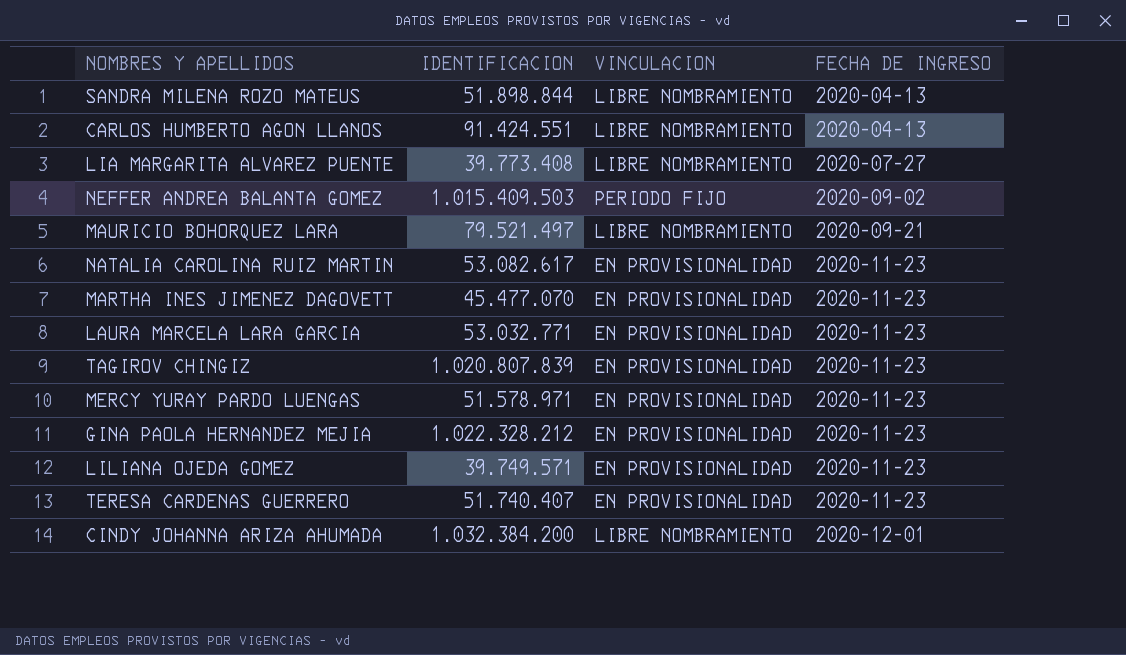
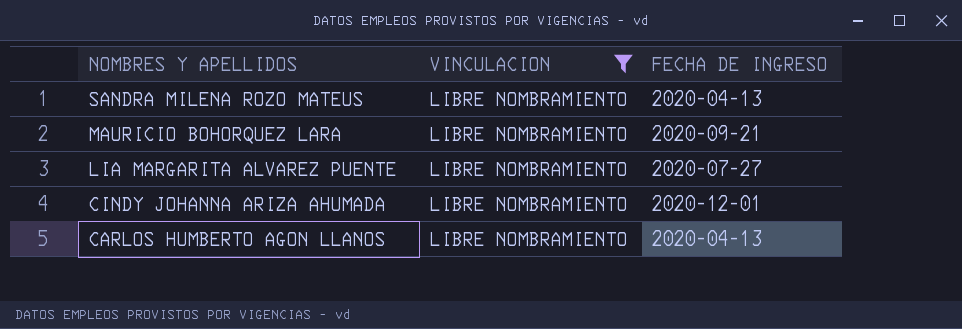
filter: none -> VINCULACION = LIBRE NOMBRAMIENTO
row order: FECHA DE INGRESO ascending -> NOMBRES Y APELLIDOS descending
column IDENTIFICACION | position: 2 -> none

